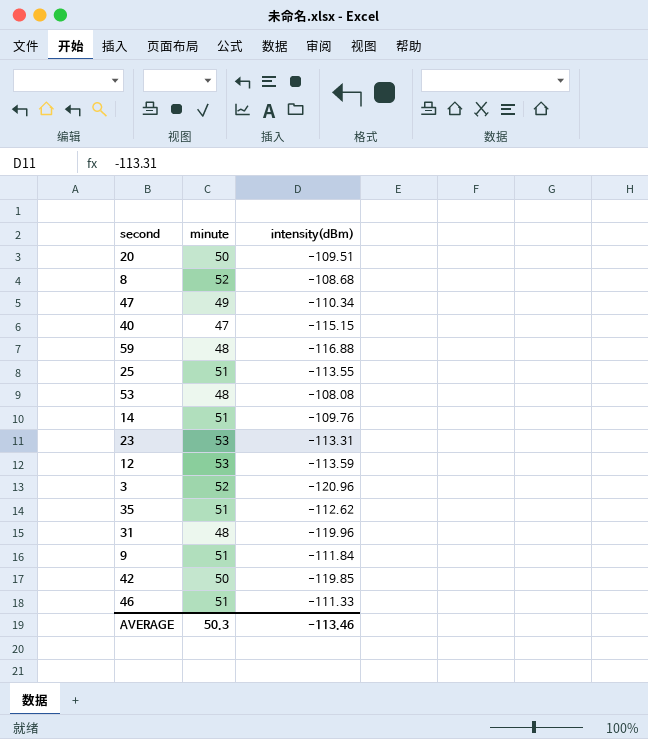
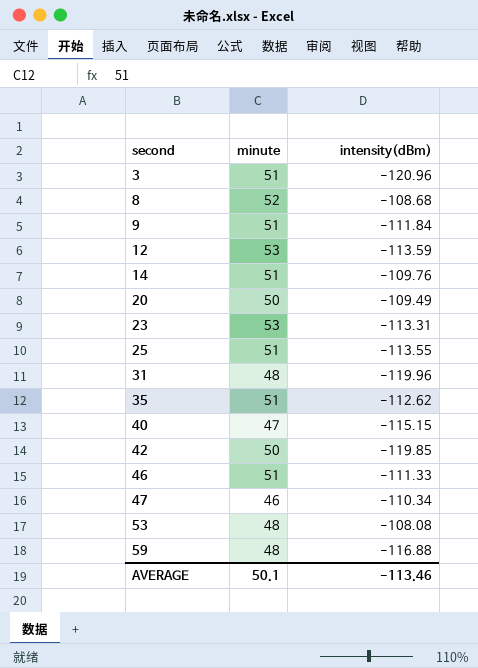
row order: none -> second ascending
3 | minute: 52 -> 51
20 | intensity(dBm): -109.51 -> -109.49
47 | minute: 49 -> 46
AVERAGE | minute: 50.3 -> 50.1

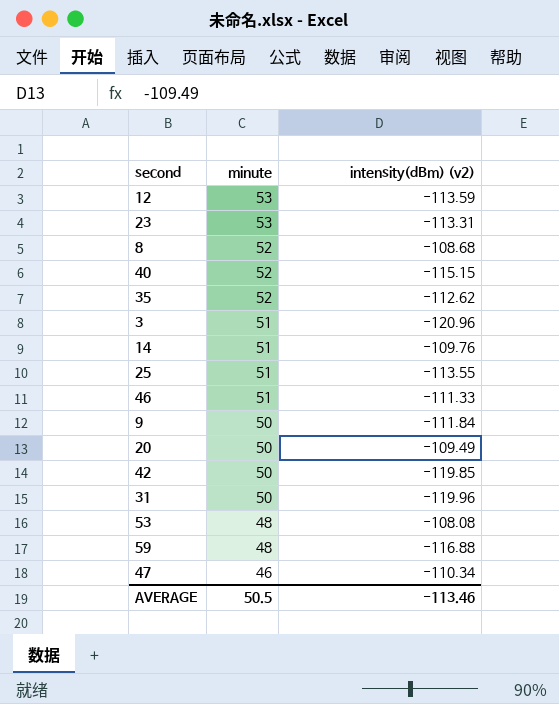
row order: second ascending -> minute descending
column name: intensity(dBm) -> intensity(dBm) (v2)
40 | minute: 47 -> 52
35 | minute: 51 -> 52
9 | minute: 51 -> 50
31 | minute: 48 -> 50
AVERAGE | minute: 50.1 -> 50.5

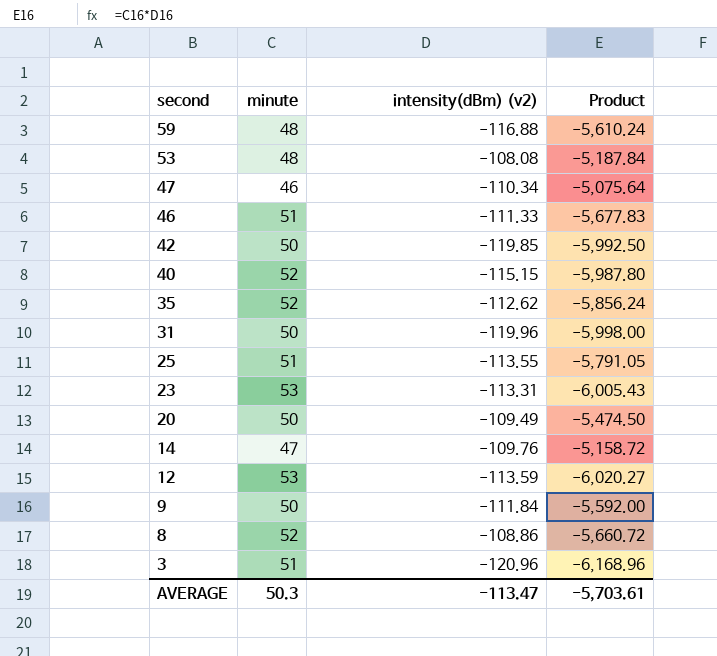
row order: minute descending -> second descending
column Product | formula: none -> [minute] * [intensity(dBm) (v2)]
14 | minute: 51 -> 47
8 | intensity(dBm) (v2): -108.68 -> -108.86
AVERAGE | minute: 50.5 -> 50.3
AVERAGE | intensity(dBm) (v2): -113.46 -> -113.47

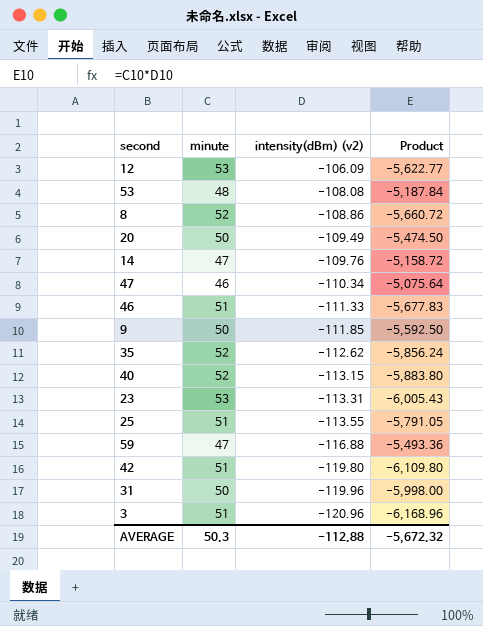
row order: second descending -> intensity(dBm) (v2) descending
12 | intensity(dBm) (v2): -113.59 -> -106.09
12 | Product: -6,020.27 -> -5,622.77
9 | intensity(dBm) (v2): -111.84 -> -111.85
9 | Product: -5,592.00 -> -5,592.50
40 | intensity(dBm) (v2): -115.15 -> -113.15
40 | Product: -5,987.80 -> -5,883.80
59 | minute: 48 -> 47
59 | Product: -5,610.24 -> -5,493.36
42 | minute: 50 -> 51
42 | intensity(dBm) (v2): -119.85 -> -119.80
42 | Product: -5,992.50 -> -6,109.80
AVERAGE | intensity(dBm) (v2): -113.47 -> -112.88
AVERAGE | Product: -5,703.61 -> -5,672.32

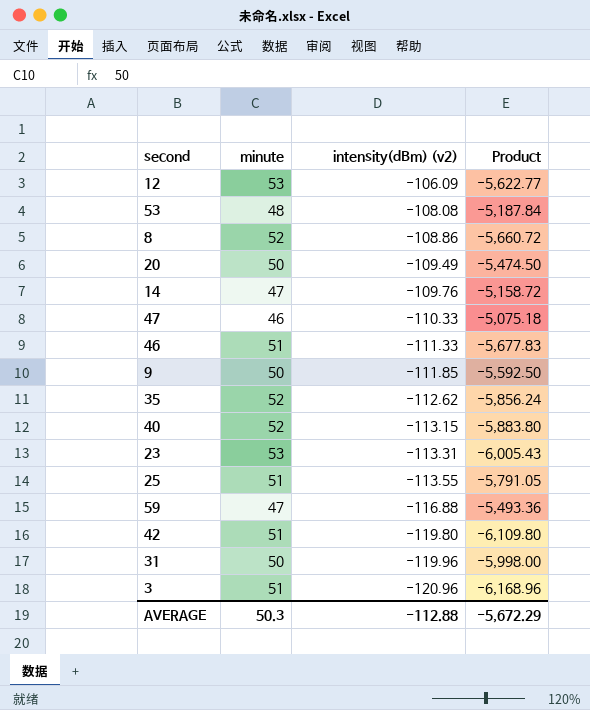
47 | intensity(dBm) (v2): -110.34 -> -110.33
47 | Product: -5,075.64 -> -5,075.18
AVERAGE | Product: -5,672.32 -> -5,672.29

